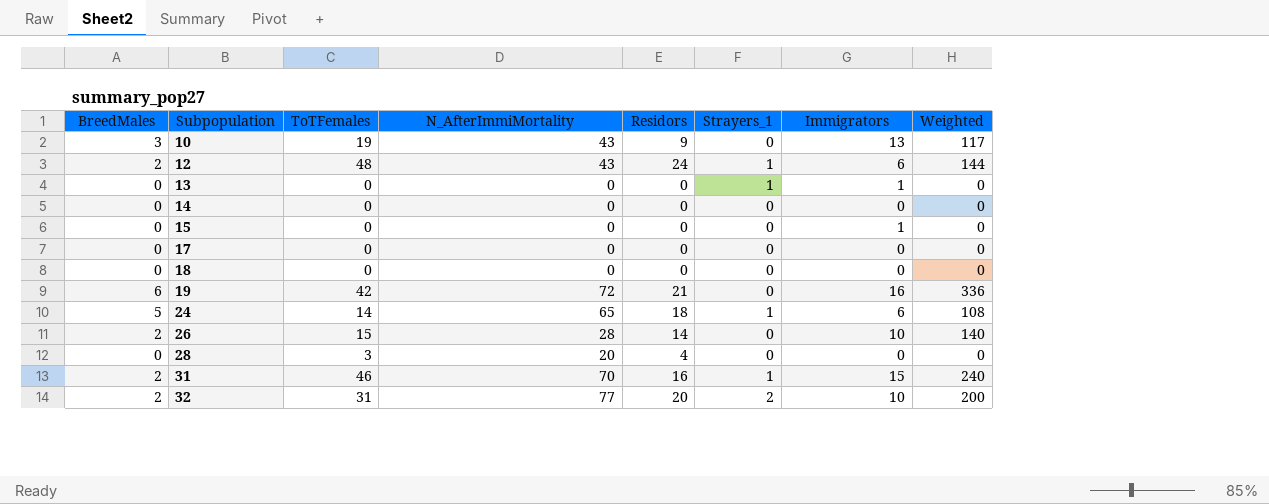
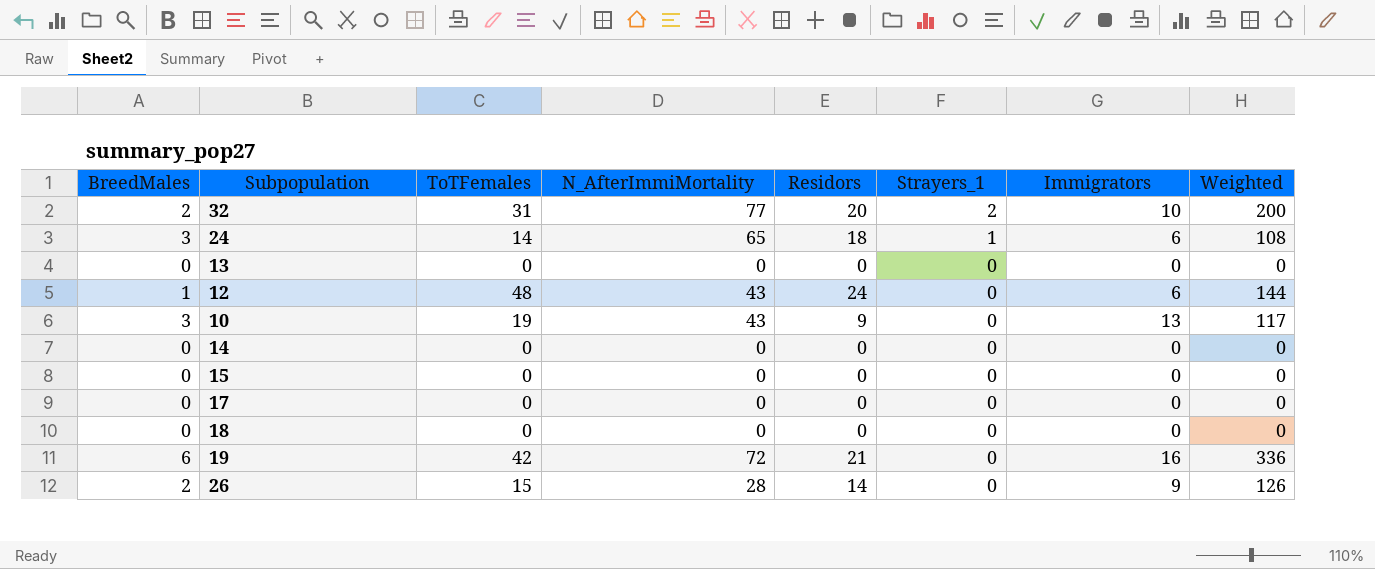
row order: Subpopulation ascending -> Strayers_1 descending
row 28: 0 | 3 | 20 | 4 | 0 | 0 | 0 -> none
row 31: 2 | 46 | 70 | 16 | 1 | 15 | 240 -> none
24 | BreedMales: 5 -> 3
13 | Strayers_1: 1 -> 0
13 | Immigrators: 1 -> 0
12 | BreedMales: 2 -> 1
12 | Strayers_1: 1 -> 0
15 | Immigrators: 1 -> 0
26 | Immigrators: 10 -> 9
26 | Weighted: 140 -> 126

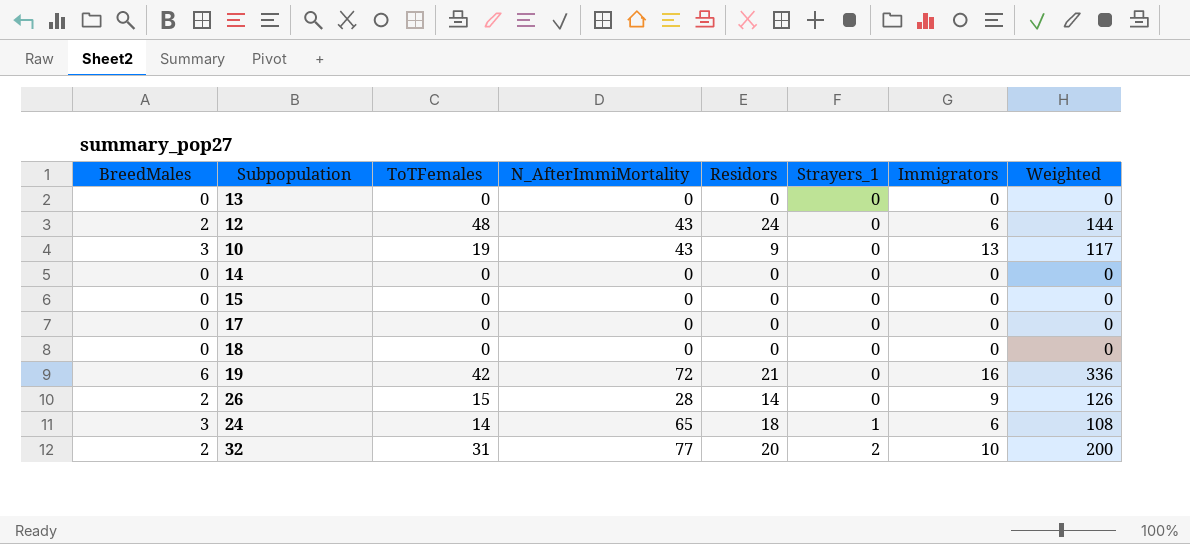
row order: Strayers_1 descending -> Strayers_1 ascending
12 | BreedMales: 1 -> 2

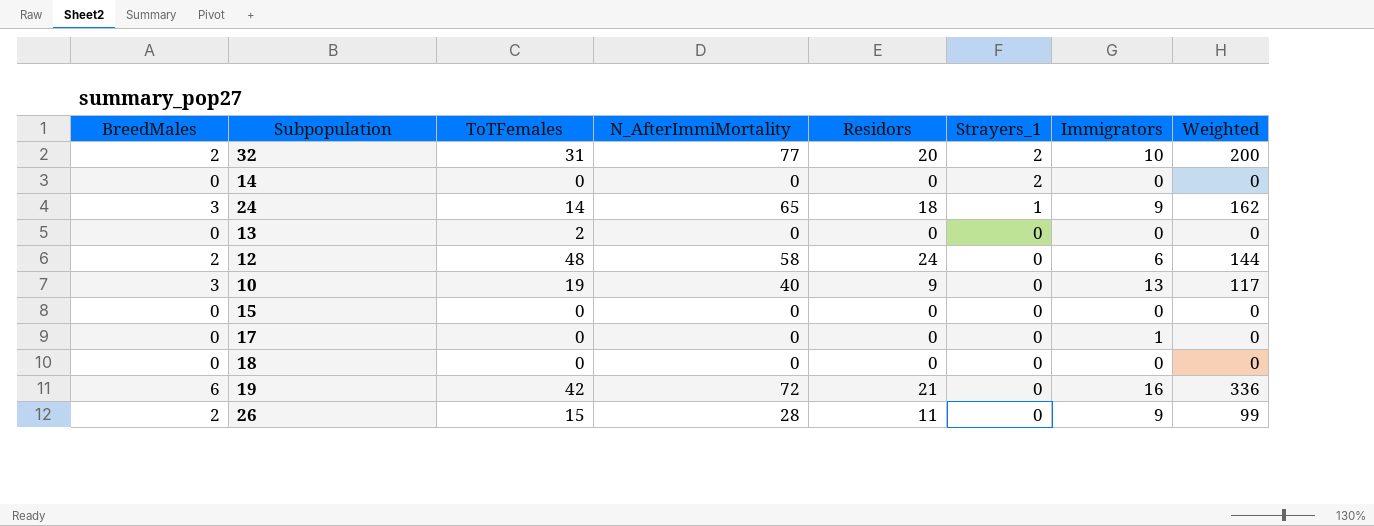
row order: Strayers_1 ascending -> Strayers_1 descending
14 | Strayers_1: 0 -> 2
24 | Immigrators: 6 -> 9
24 | Weighted: 108 -> 162
13 | ToTFemales: 0 -> 2
12 | N_AfterImmiMortality: 43 -> 58
10 | N_AfterImmiMortality: 43 -> 40
17 | Immigrators: 0 -> 1
26 | Residors: 14 -> 11
26 | Weighted: 126 -> 99

